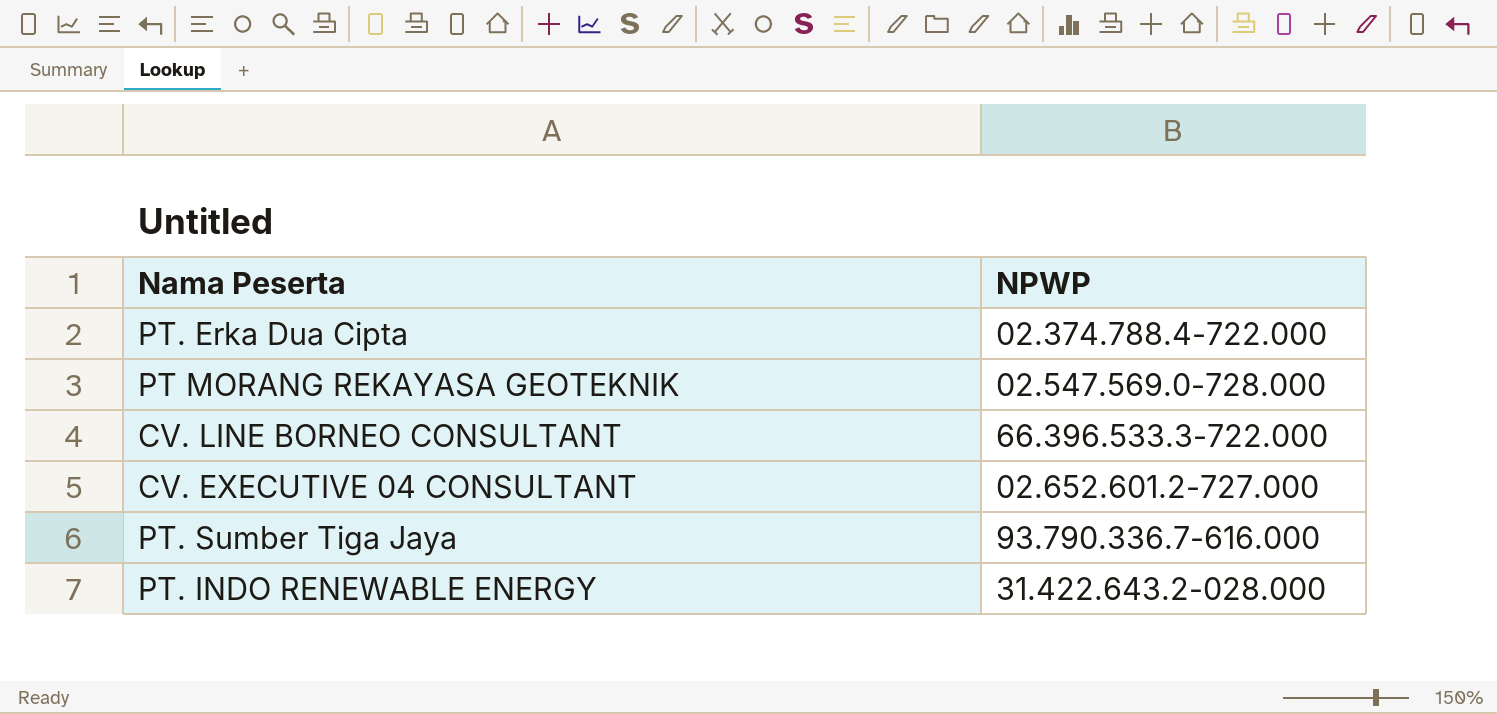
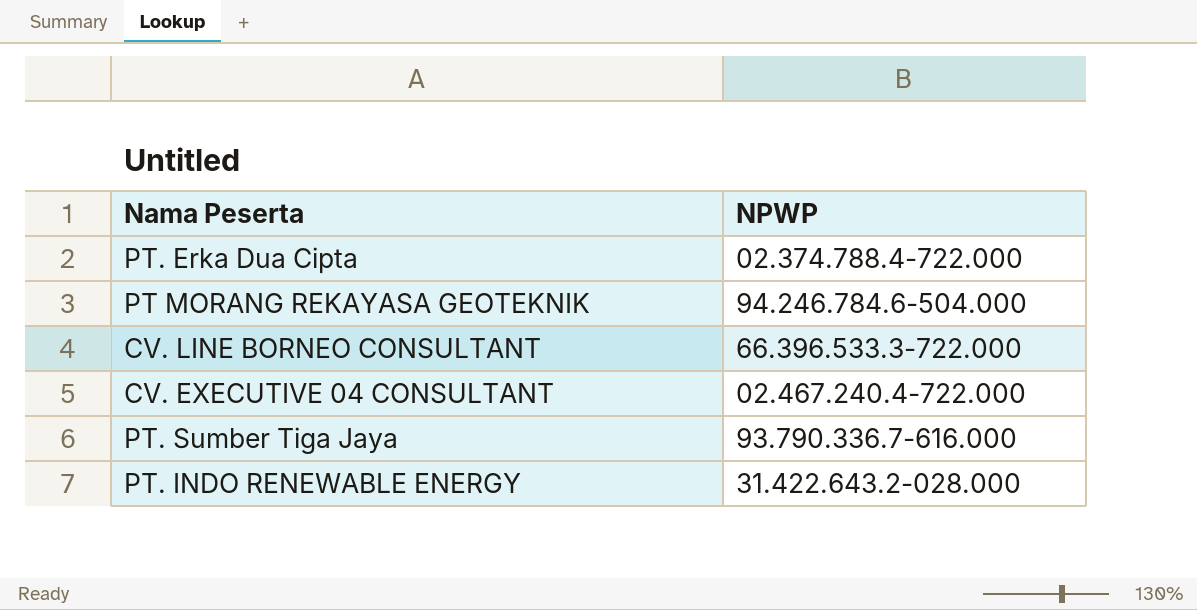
PT MORANG REKAYASA GEOTEKNIK | NPWP: 02.547.569.0-728.000 -> 94.246.784.6-504.000
CV. EXECUTIVE 04 CONSULTANT | NPWP: 02.652.601.2-727.000 -> 02.467.240.4-722.000

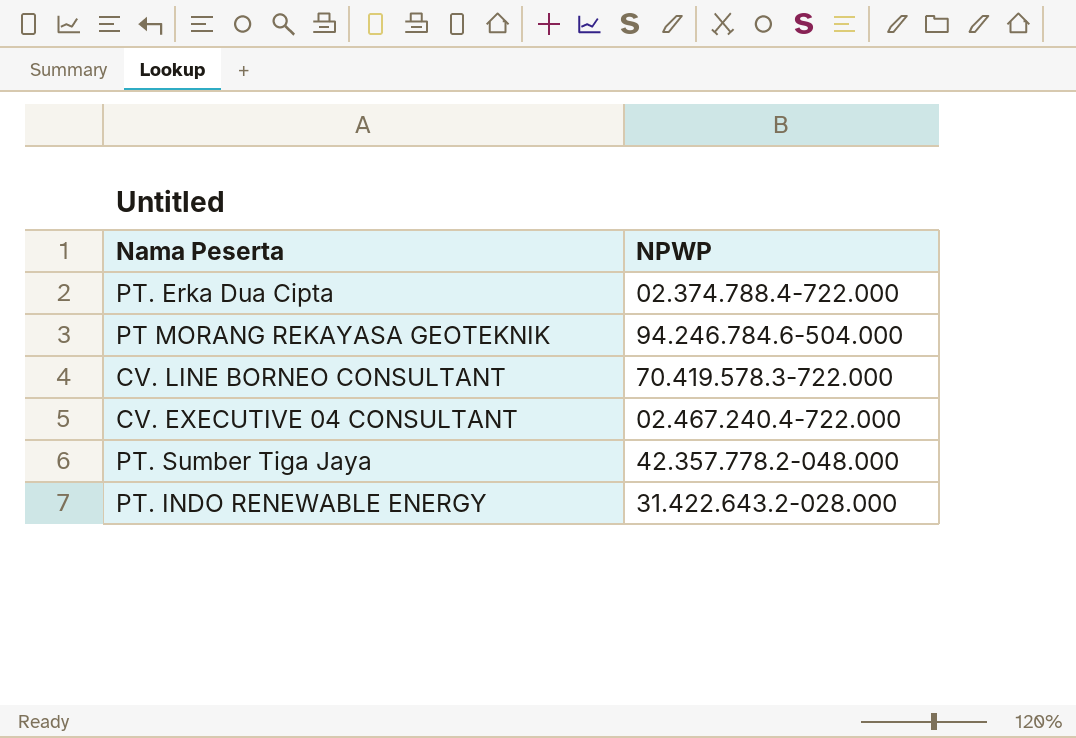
CV. LINE BORNEO CONSULTANT | NPWP: 66.396.533.3-722.000 -> 70.419.578.3-722.000
PT. Sumber Tiga Jaya | NPWP: 93.790.336.7-616.000 -> 42.357.778.2-048.000

